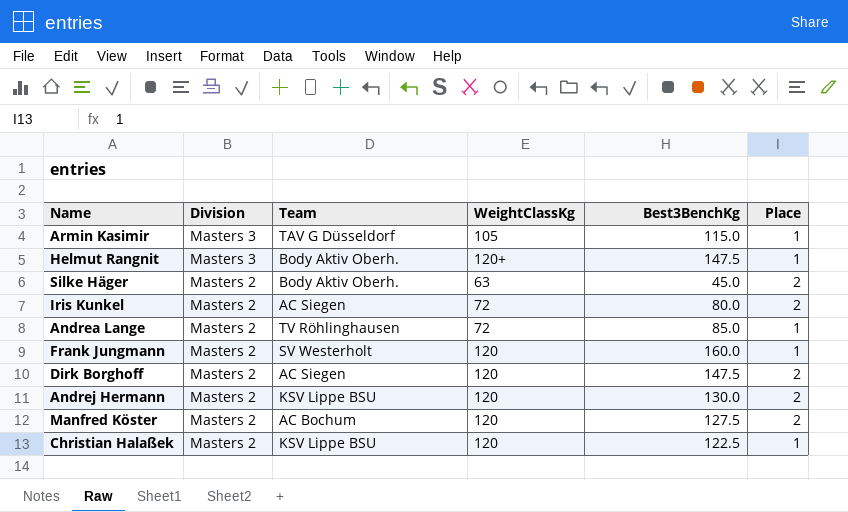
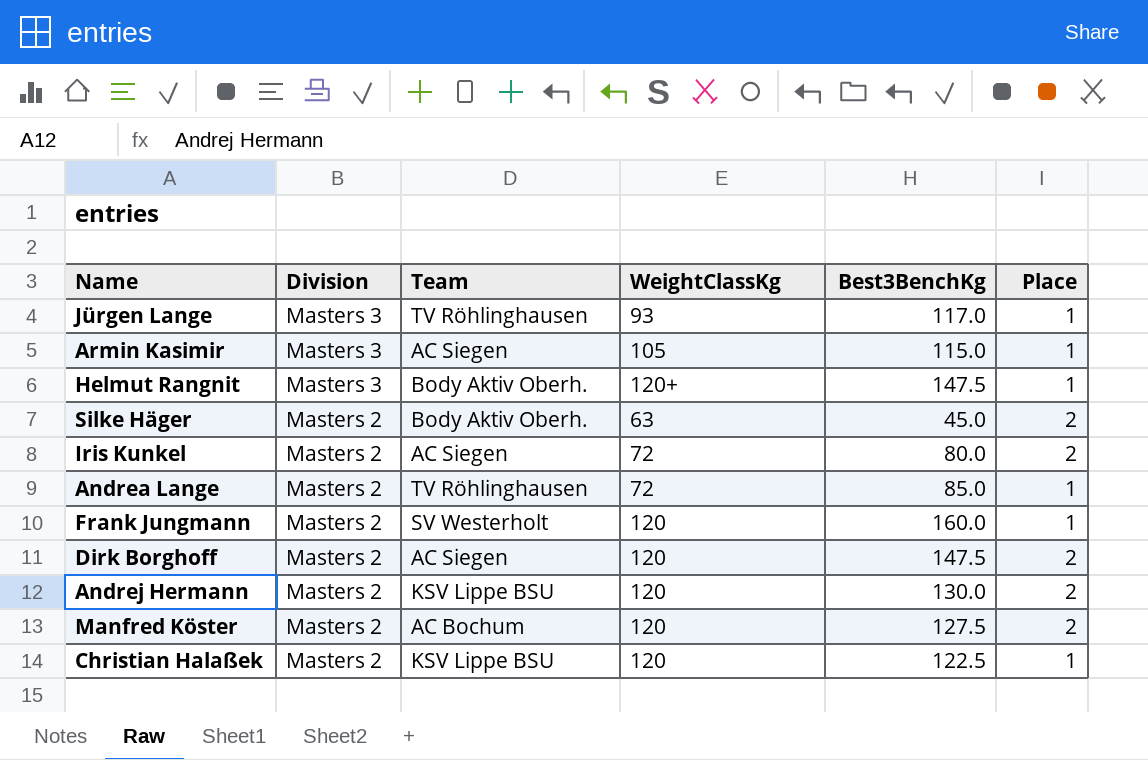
row Jürgen Lange: none -> Masters 3 | TV Röhlinghausen | 93 | 117.0 | 1
Armin Kasimir | Team: TAV G Düsseldorf -> AC Siegen

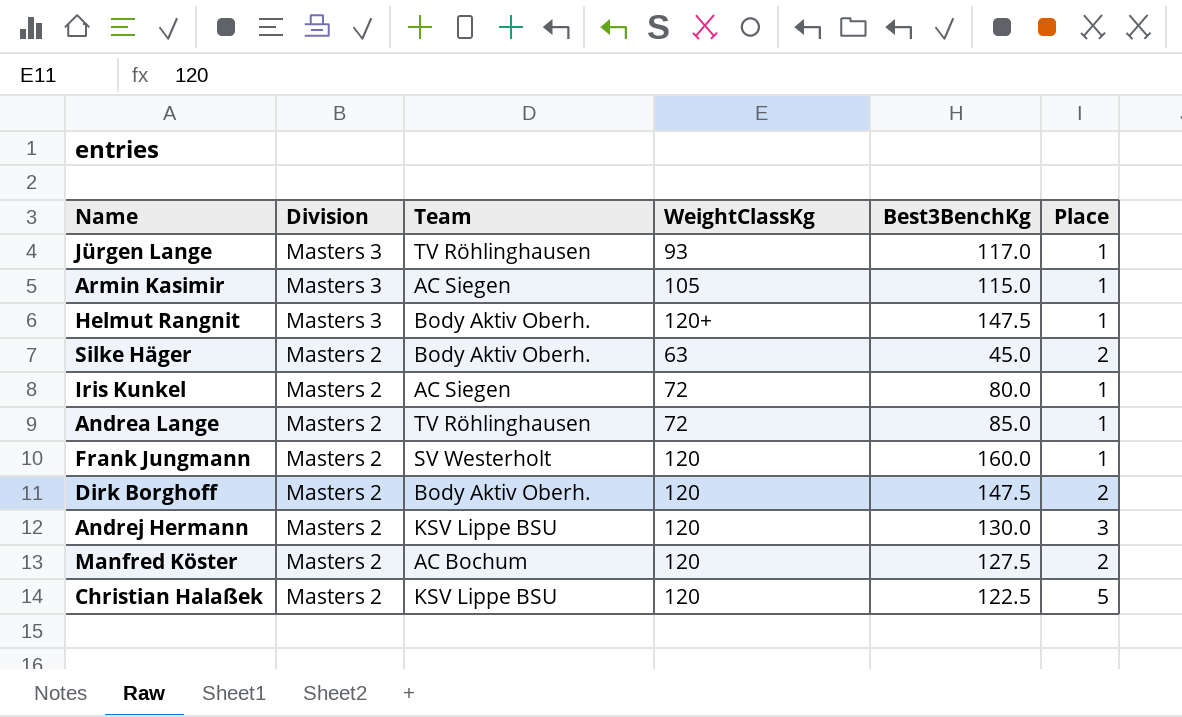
Iris Kunkel | Place: 2 -> 1
Dirk Borghoff | Team: AC Siegen -> Body Aktiv Oberh.
Andrej Hermann | Place: 2 -> 3
Christian Halaßek | Place: 1 -> 5

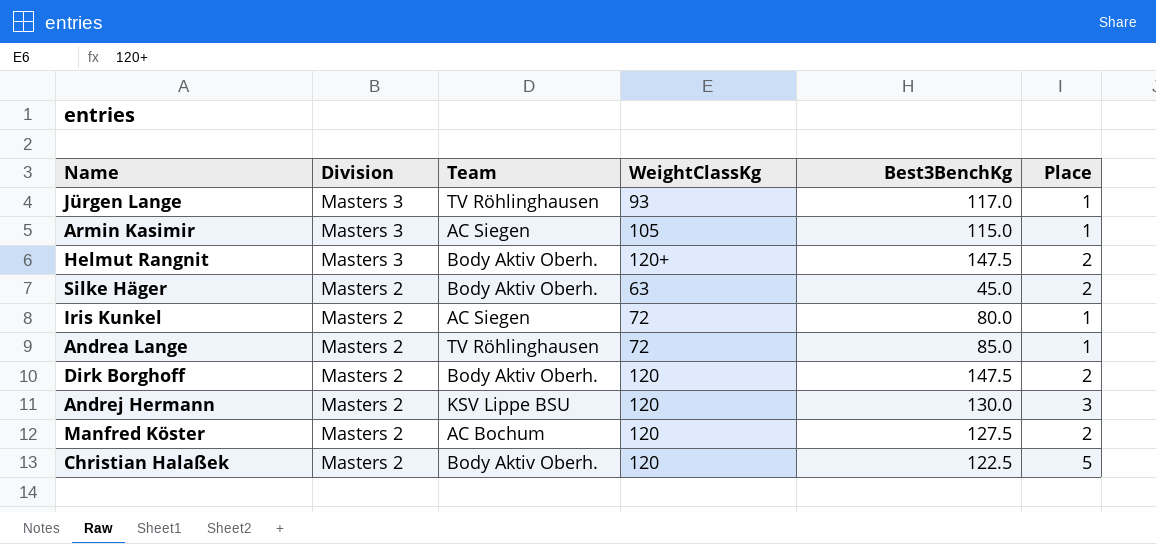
row Frank Jungmann: Masters 2 | SV Westerholt | 120 | 160.0 | 1 -> none
Helmut Rangnit | Place: 1 -> 2
Christian Halaßek | Team: KSV Lippe BSU -> Body Aktiv Oberh.

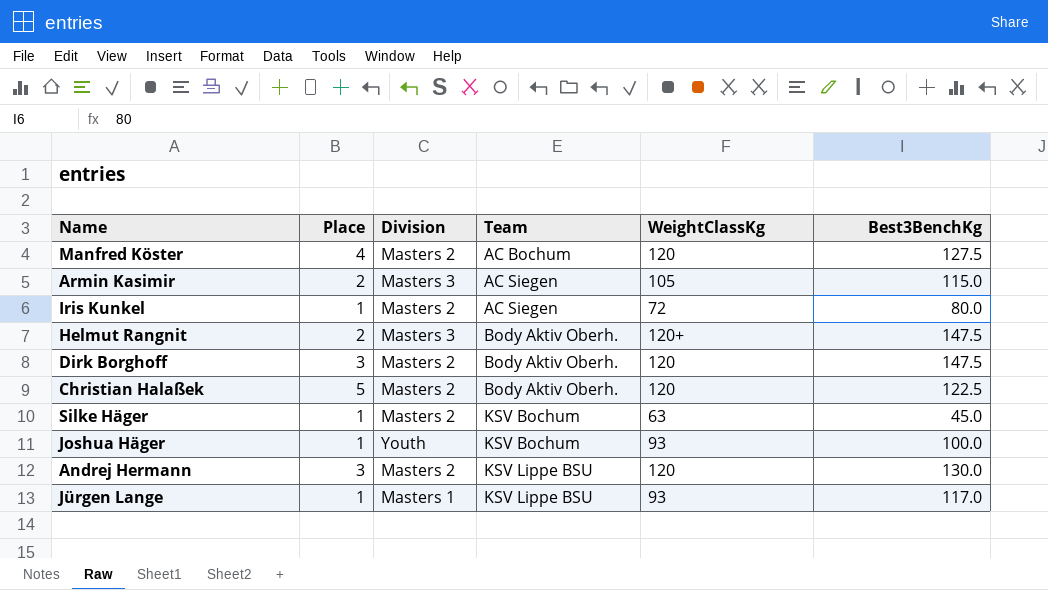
row order: Division descending -> Team ascending
column Place | position: 6 -> 2
row Andrea Lange: Masters 2 | TV Röhlinghausen | 72 | 85.0 | 1 -> none
Manfred Köster | Place: 2 -> 4
Armin Kasimir | Place: 1 -> 2
Dirk Borghoff | Place: 2 -> 3
Silke Häger | Place: 2 -> 1
Silke Häger | Team: Body Aktiv Oberh. -> KSV Bochum
row Joshua Häger: none -> 1 | Youth | KSV Bochum | 93 | 100.0
Jürgen Lange | Division: Masters 3 -> Masters 1
Jürgen Lange | Team: TV Röhlinghausen -> KSV Lippe BSU

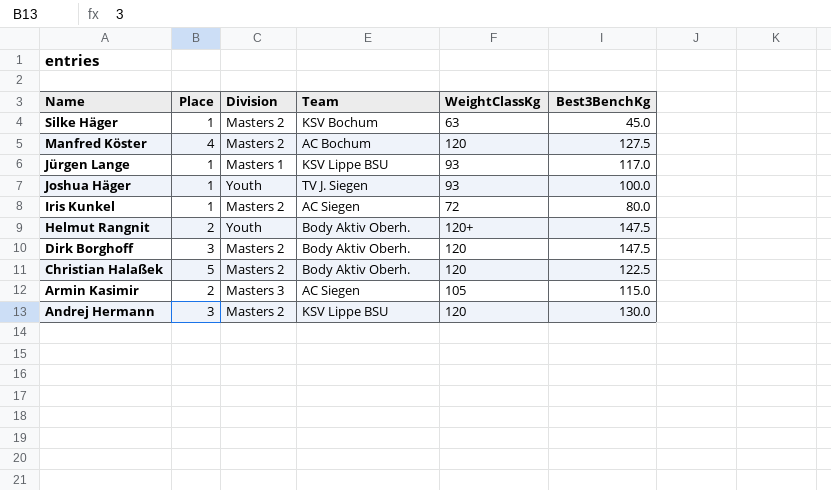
row order: Team ascending -> Name descending
Joshua Häger | Team: KSV Bochum -> TV J. Siegen
Helmut Rangnit | Division: Masters 3 -> Youth

